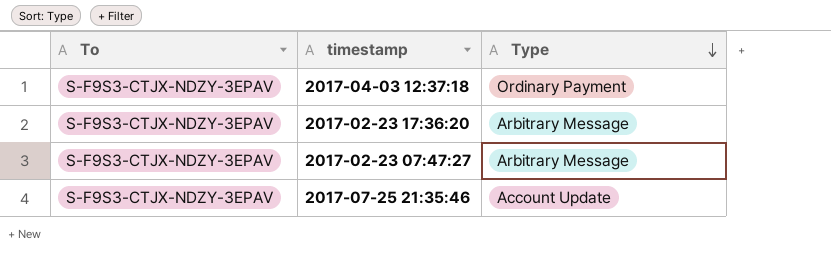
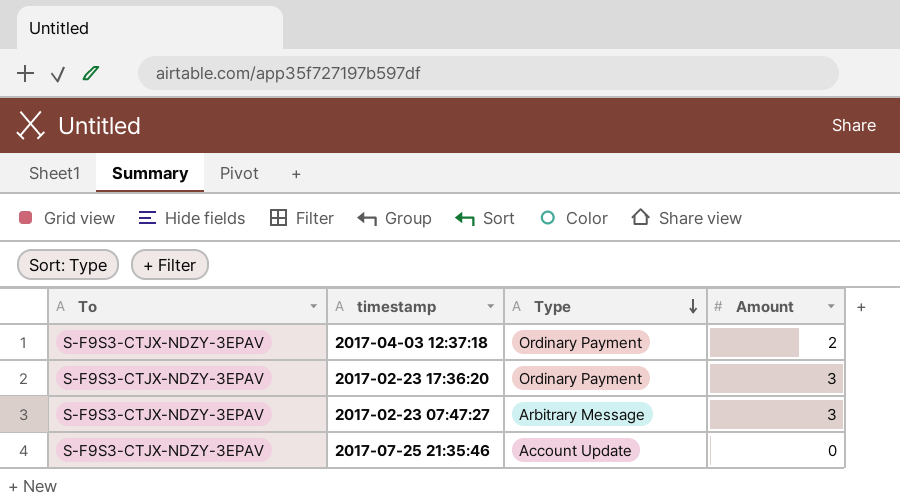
column Amount | position: none -> 4
2017-02-23 17:36:20 | Type: Arbitrary Message -> Ordinary Payment

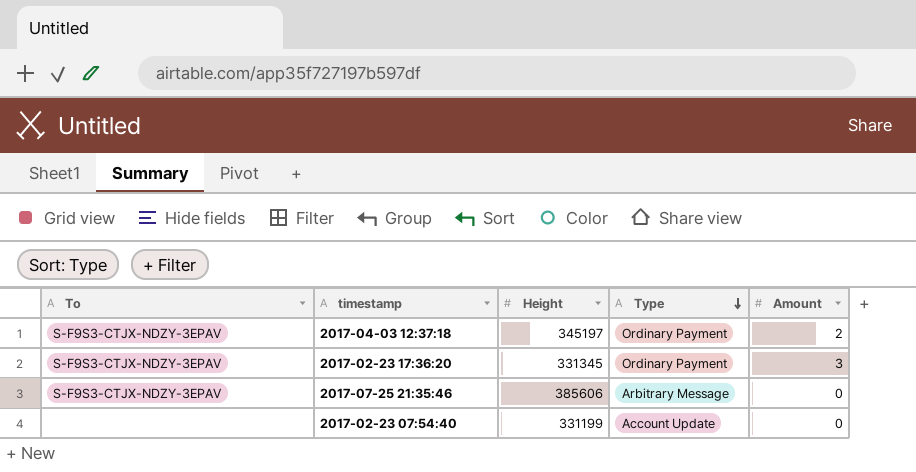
column Height | position: none -> 3
row 2017-02-23 07:47:27: S-F9S3-CTJX-NDZY-3EPAV | Arbitrary Message | 3 -> none
2017-07-25 21:35:46 | Type: Account Update -> Arbitrary Message
row 2017-02-23 07:54:40: none -> none | 331199 | Account Update | 0

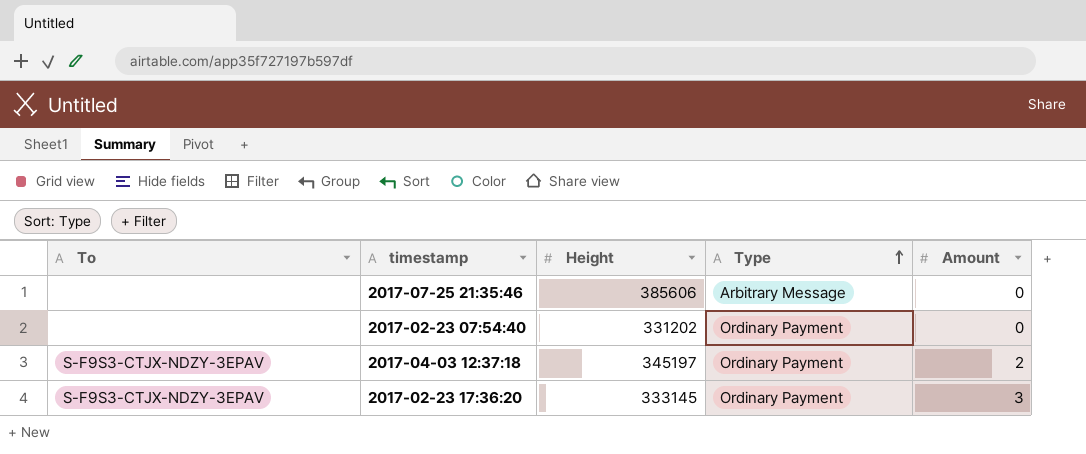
row order: Type descending -> Type ascending
2017-07-25 21:35:46 | To: S-F9S3-CTJX-NDZY-3EPAV -> none
2017-02-23 07:54:40 | Height: 331199 -> 331202
2017-02-23 07:54:40 | Type: Account Update -> Ordinary Payment
2017-02-23 17:36:20 | Height: 331345 -> 333145

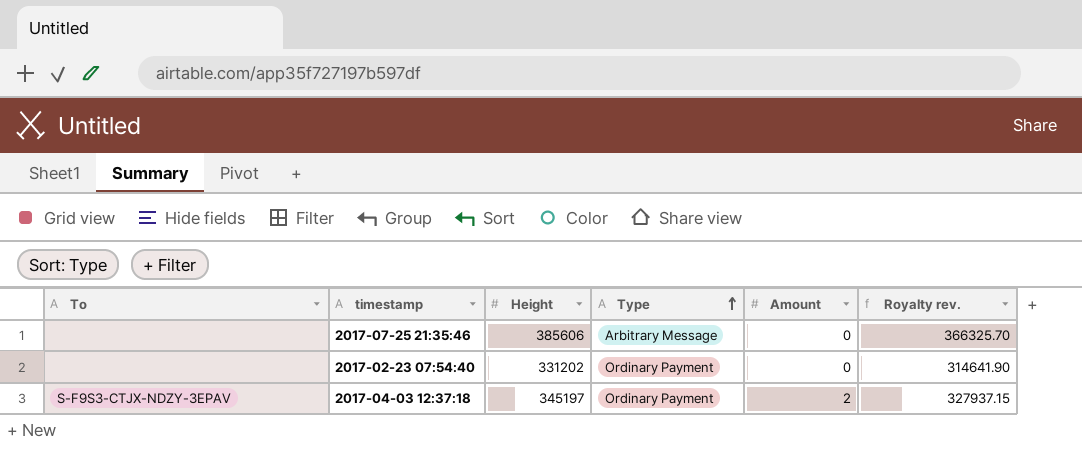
column Royalty rev. | formula: none -> [Height] * 0.95
row 2017-02-23 17:36:20: S-F9S3-CTJX-NDZY-3EPAV | 333145 | Ordinary Payment | 3 -> none

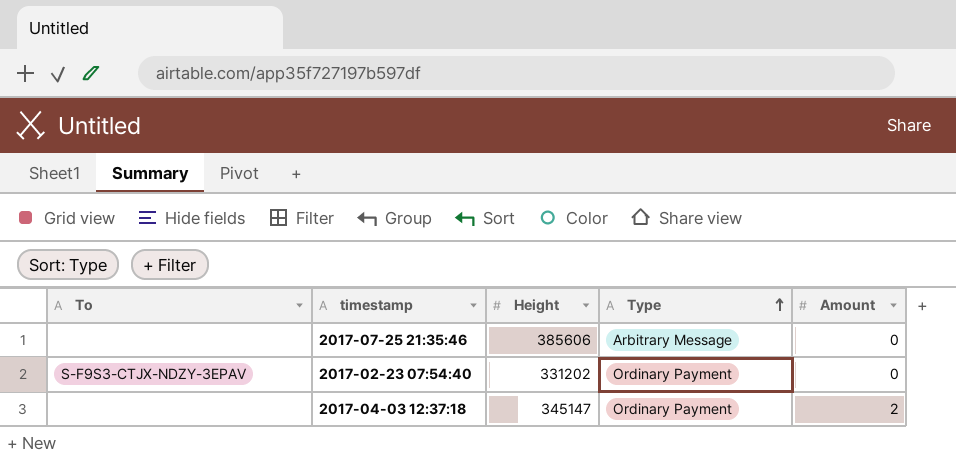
column Royalty rev. | formula: [Height] * 0.95 -> none
2017-02-23 07:54:40 | To: none -> S-F9S3-CTJX-NDZY-3EPAV
2017-04-03 12:37:18 | To: S-F9S3-CTJX-NDZY-3EPAV -> none
2017-04-03 12:37:18 | Height: 345197 -> 345147

